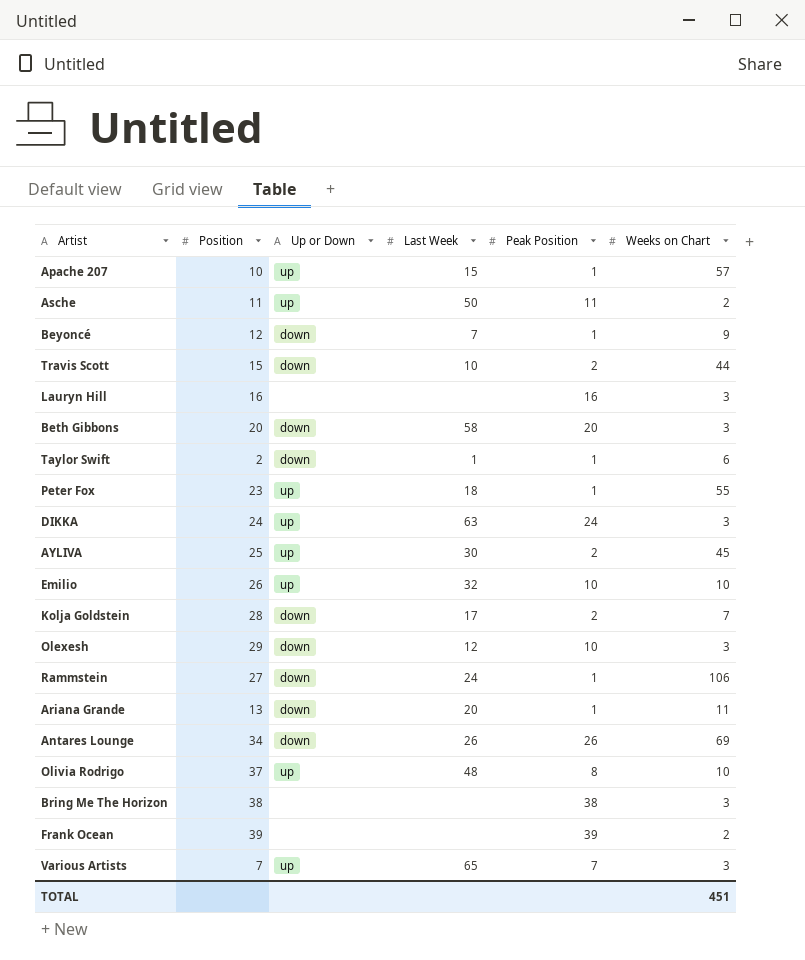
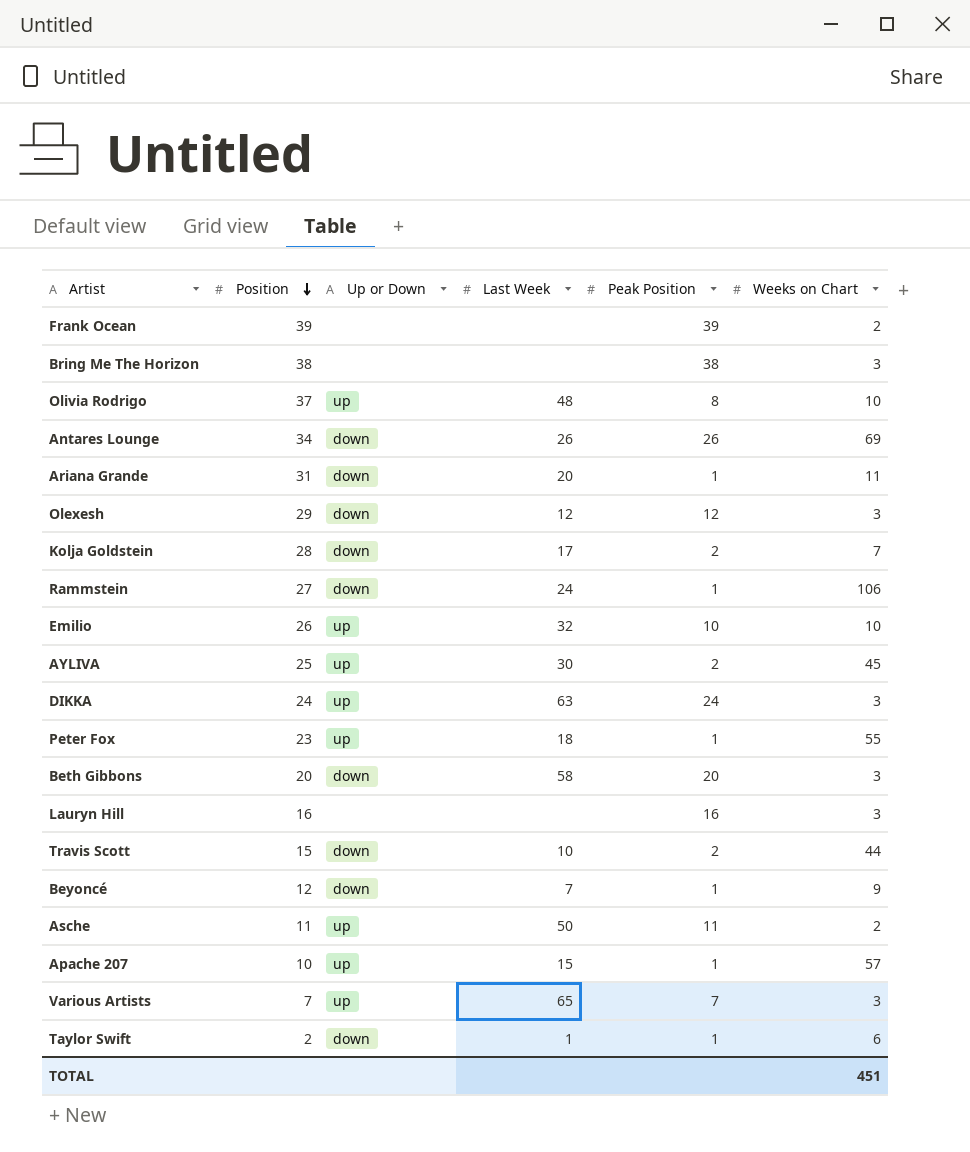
row order: none -> Position descending
Ariana Grande | Position: 13 -> 31
Olexesh | Peak Position: 10 -> 12

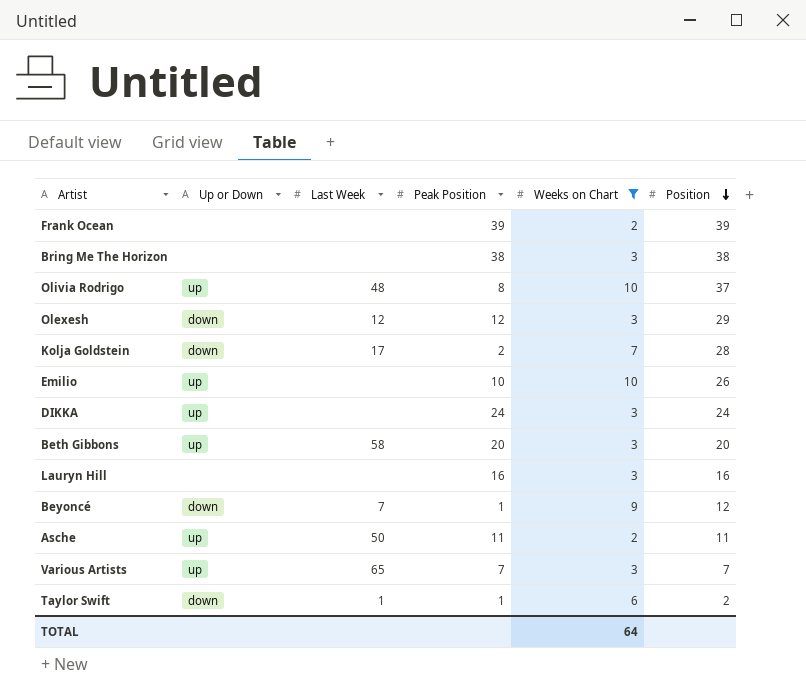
filter: none -> Weeks on Chart <= 10
column Position | position: 2 -> 6
Emilio | Last Week: 32 -> none
DIKKA | Last Week: 63 -> none
Beth Gibbons | Up or Down: down -> up
TOTAL | Weeks on Chart: 451 -> 64

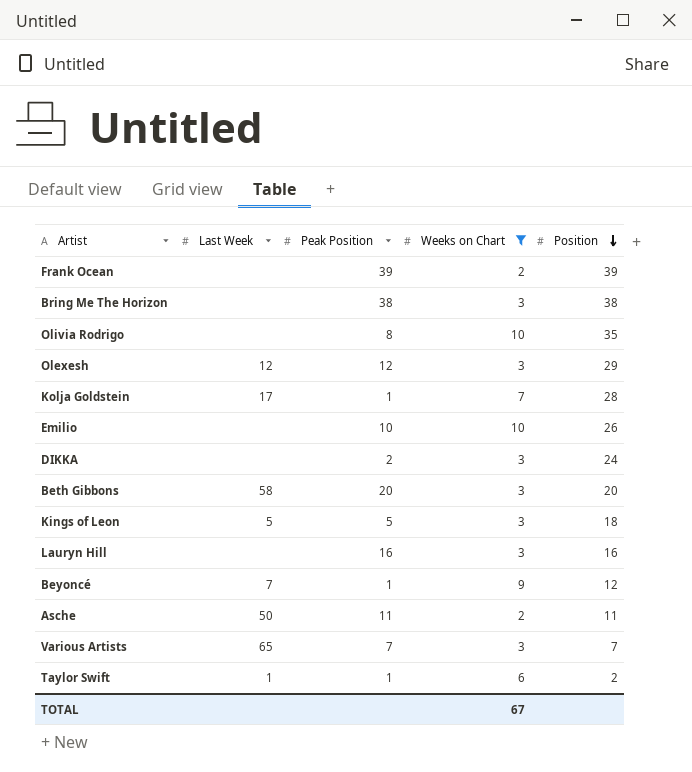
column Up or Down | position: 2 -> none
Olivia Rodrigo | Last Week: 48 -> none
Olivia Rodrigo | Position: 37 -> 35
Kolja Goldstein | Peak Position: 2 -> 1
DIKKA | Peak Position: 24 -> 2
row Kings of Leon: none -> 5 | 5 | 3 | 18
TOTAL | Weeks on Chart: 64 -> 67

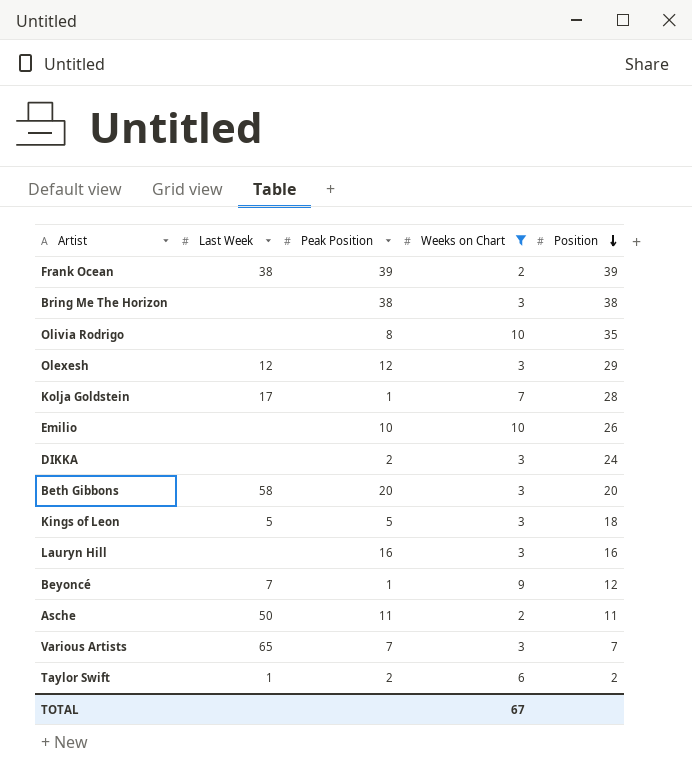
Frank Ocean | Last Week: none -> 38
Taylor Swift | Peak Position: 1 -> 2

